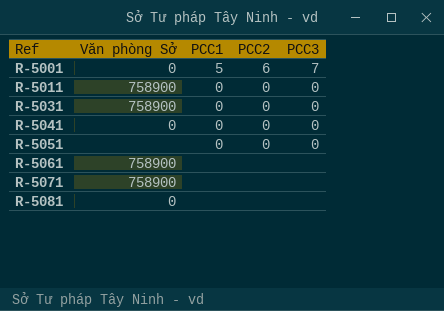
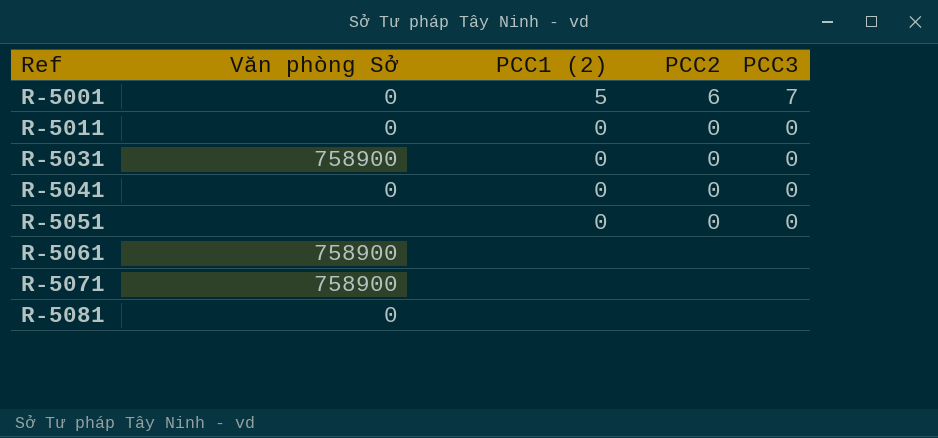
column name: PCC1 -> PCC1 (2)
R-5011 | Văn phòng Sở: 758900 -> 0

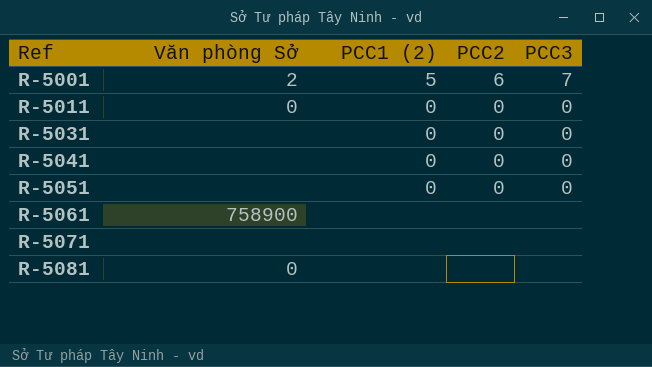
R-5001 | Văn phòng Sở: 0 -> 2
R-5031 | Văn phòng Sở: 758900 -> none
R-5041 | Văn phòng Sở: 0 -> none
R-5071 | Văn phòng Sở: 758900 -> none

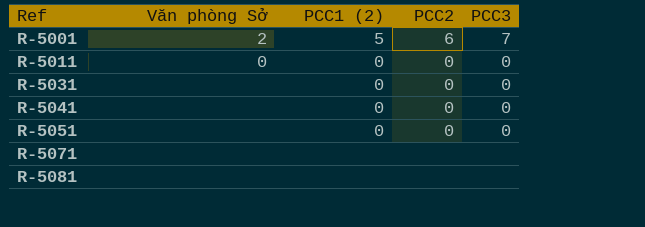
row R-5061: 758900 | none | none | none -> none
R-5081 | Văn phòng Sở: 0 -> none

